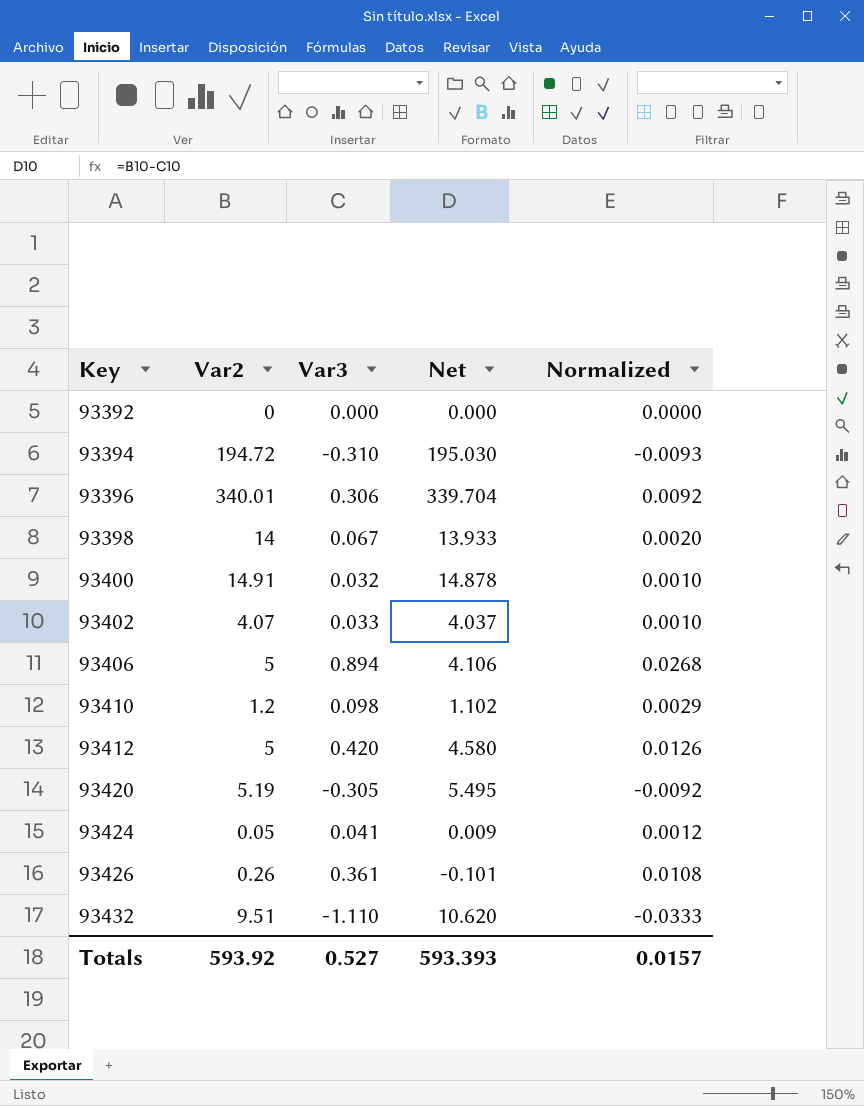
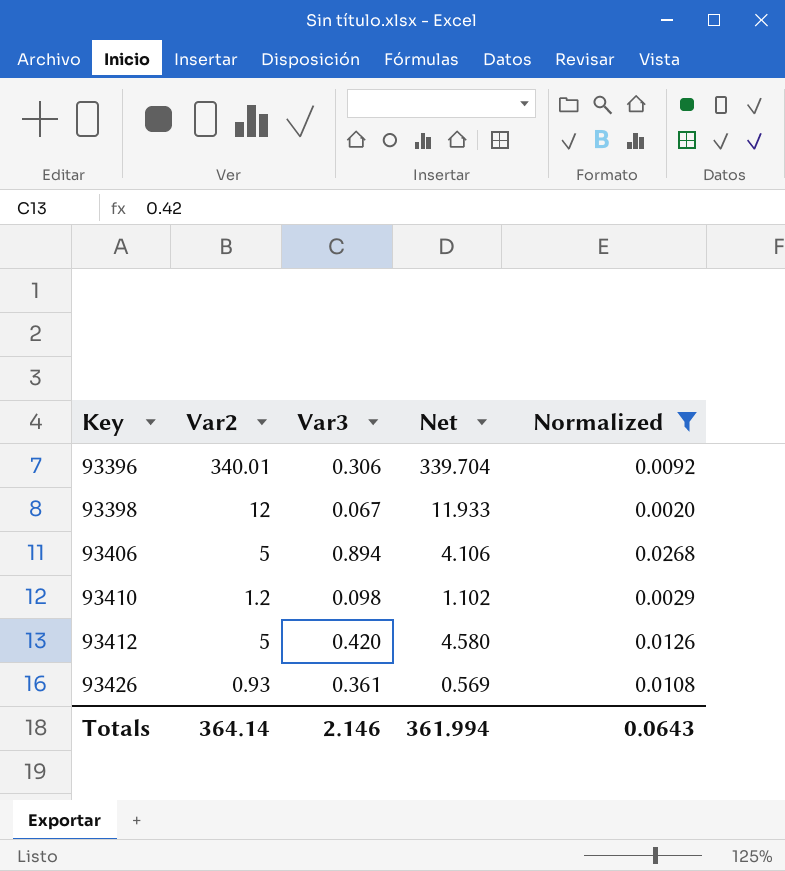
filter: none -> Normalized >= 0.0020
93398 | Var2: 14 -> 12
93398 | Net: 13.933 -> 11.933
93426 | Var2: 0.26 -> 0.93
93426 | Net: -0.101 -> 0.569
Totals | Var2: 593.92 -> 364.14
Totals | Var3: 0.527 -> 2.146
Totals | Net: 593.393 -> 361.994
Totals | Normalized: 0.0157 -> 0.0643

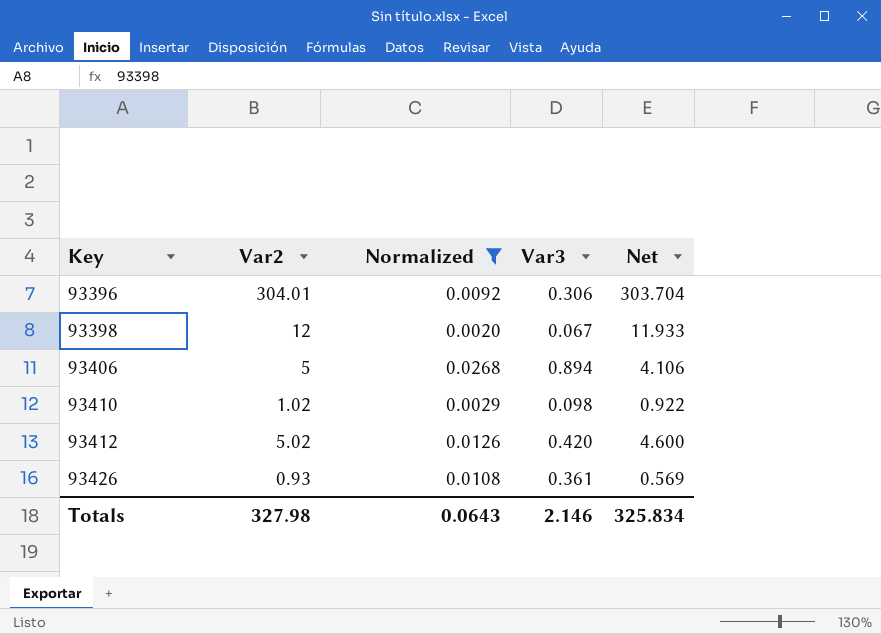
column Normalized | position: 5 -> 3
93396 | Var2: 340.01 -> 304.01
93396 | Net: 339.704 -> 303.704
93410 | Var2: 1.2 -> 1.02
93410 | Net: 1.102 -> 0.922
93412 | Var2: 5 -> 5.02
93412 | Net: 4.580 -> 4.600
Totals | Var2: 364.14 -> 327.98
Totals | Net: 361.994 -> 325.834

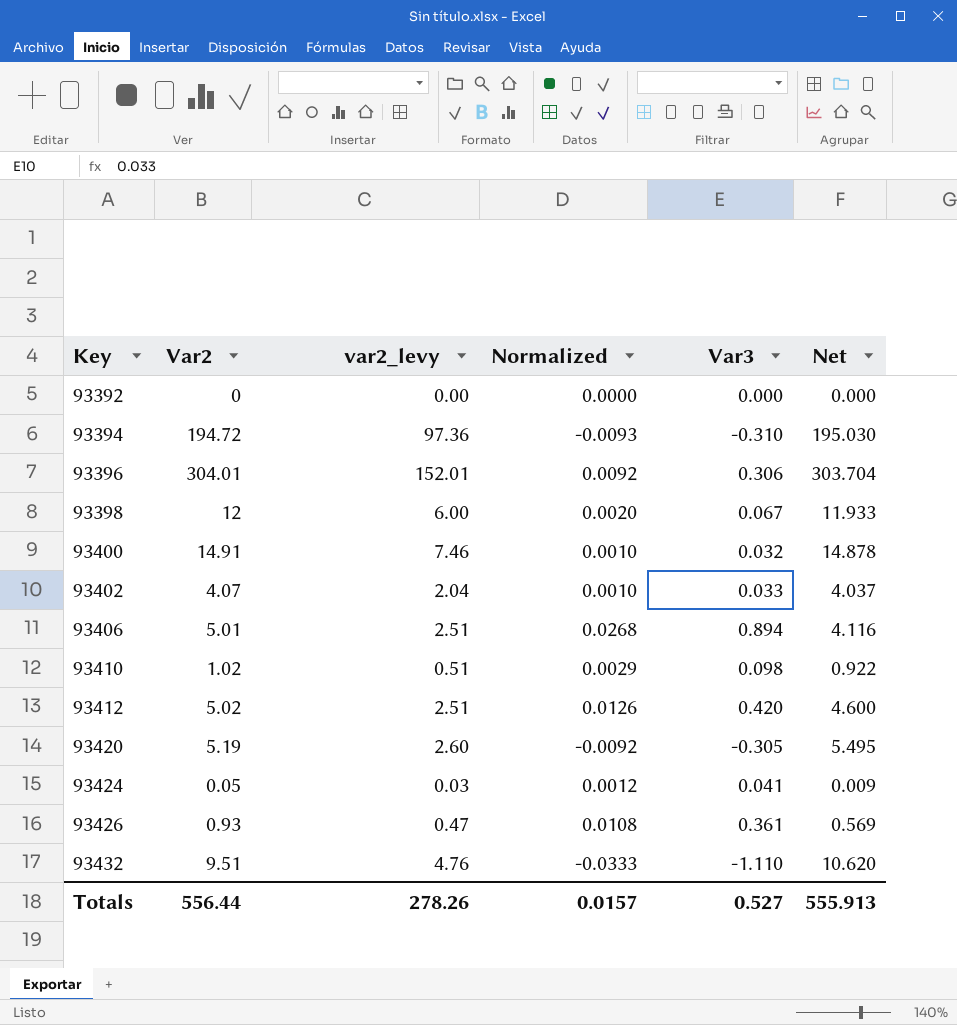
filter: Normalized >= 0.0020 -> none
column var2_levy | formula: none -> [Var2] * 0.5
93406 | Var2: 5 -> 5.01
93406 | Net: 4.106 -> 4.116
Totals | Var2: 327.98 -> 556.44
Totals | Normalized: 0.0643 -> 0.0157
Totals | Var3: 2.146 -> 0.527
Totals | Net: 325.834 -> 555.913

